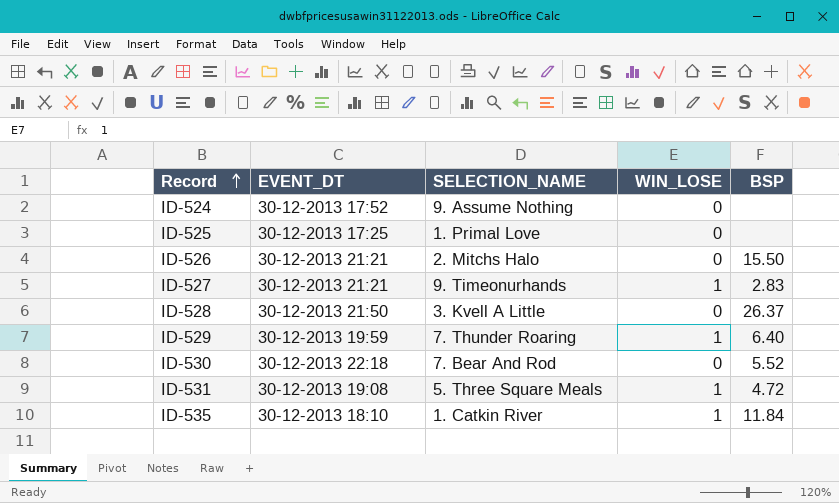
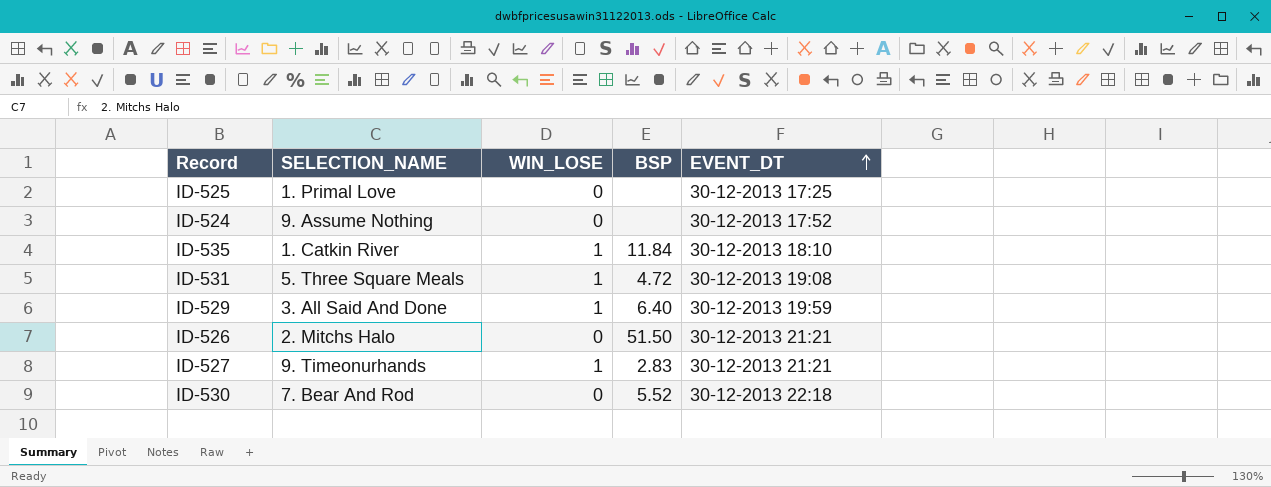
row order: Record ascending -> EVENT_DT ascending
column EVENT_DT | position: 2 -> 5
row ID-528: 30-12-2013 21:50 | 3. Kvell A Little | 0 | 26.37 -> none
ID-529 | SELECTION_NAME: 7. Thunder Roaring -> 3. All Said And Done
ID-526 | BSP: 15.50 -> 51.50

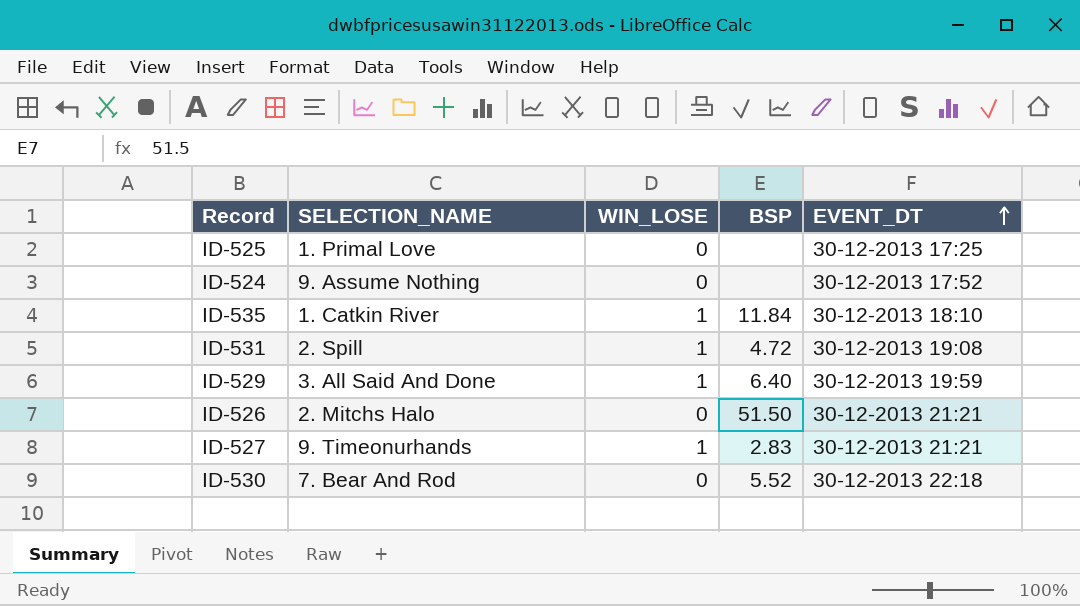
ID-531 | SELECTION_NAME: 5. Three Square Meals -> 2. Spill

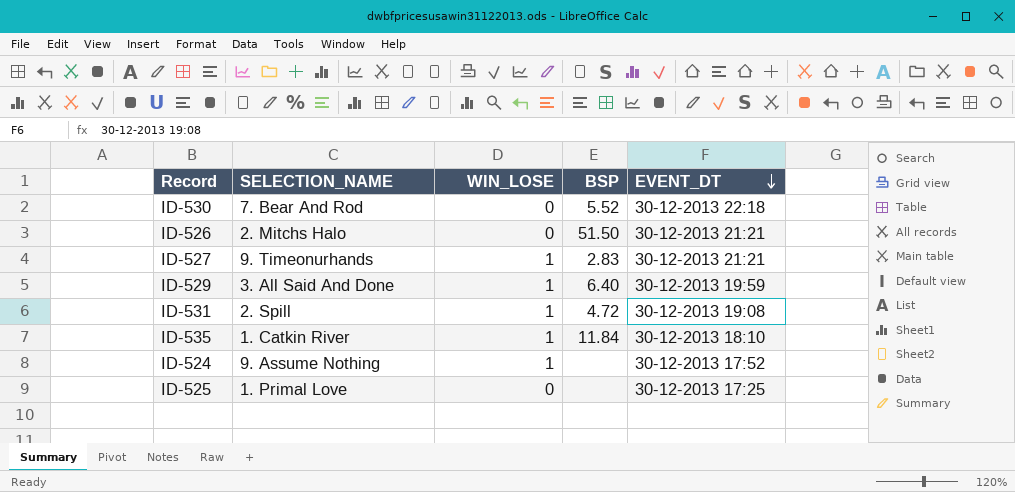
row order: EVENT_DT ascending -> EVENT_DT descending
ID-524 | WIN_LOSE: 0 -> 1

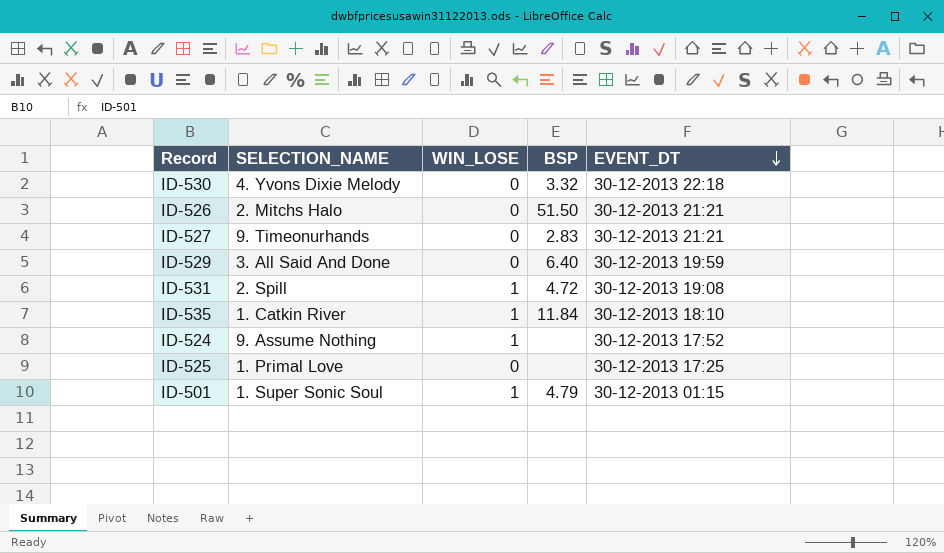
ID-530 | SELECTION_NAME: 7. Bear And Rod -> 4. Yvons Dixie Melody
ID-530 | BSP: 5.52 -> 3.32
ID-527 | WIN_LOSE: 1 -> 0
ID-529 | WIN_LOSE: 1 -> 0
row ID-501: none -> 1. Super Sonic Soul | 1 | 4.79 | 30-12-2013 01:15

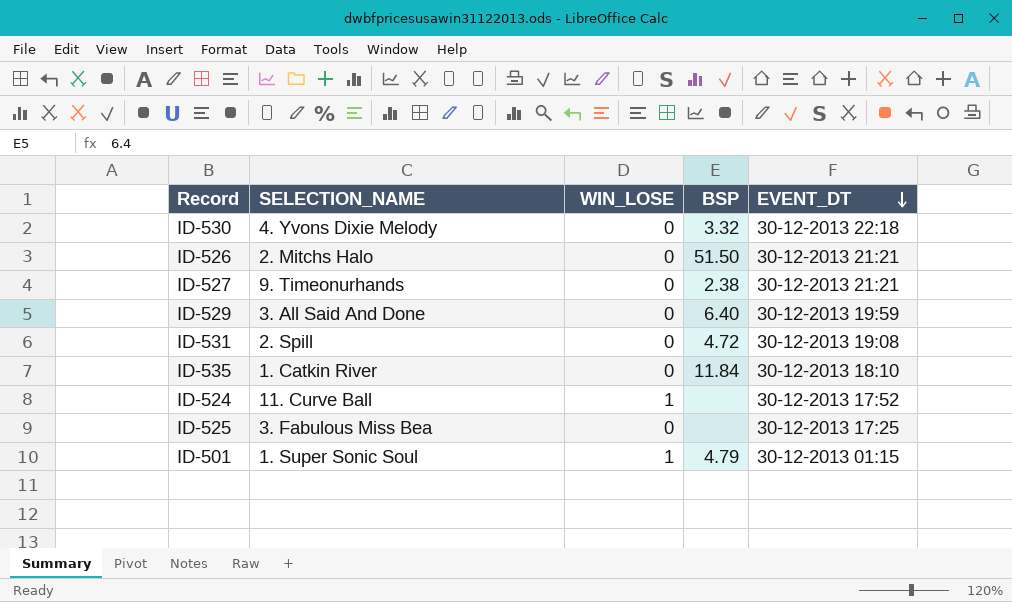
ID-527 | BSP: 2.83 -> 2.38
ID-531 | WIN_LOSE: 1 -> 0
ID-535 | WIN_LOSE: 1 -> 0
ID-524 | SELECTION_NAME: 9. Assume Nothing -> 11. Curve Ball
ID-525 | SELECTION_NAME: 1. Primal Love -> 3. Fabulous Miss Bea

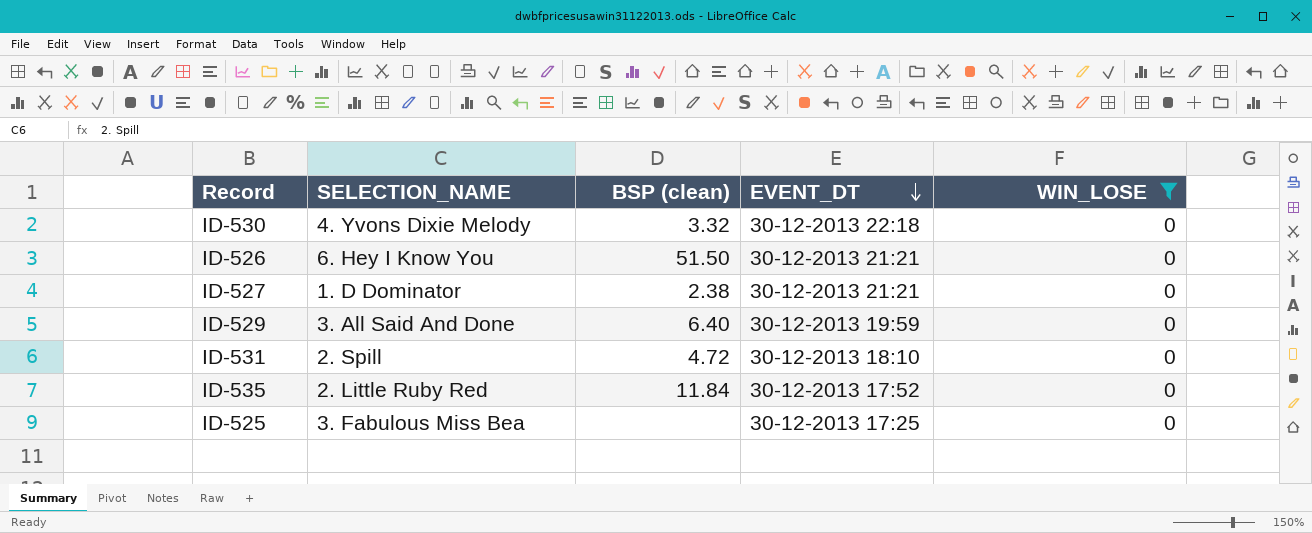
filter: none -> WIN_LOSE = 0
column name: BSP -> BSP (clean)
column WIN_LOSE | position: 3 -> 5
ID-526 | SELECTION_NAME: 2. Mitchs Halo -> 6. Hey I Know You
ID-527 | SELECTION_NAME: 9. Timeonurhands -> 1. D Dominator
ID-531 | EVENT_DT: 30-12-2013 19:08 -> 30-12-2013 18:10
ID-535 | SELECTION_NAME: 1. Catkin River -> 2. Little Ruby Red
ID-535 | EVENT_DT: 30-12-2013 18:10 -> 30-12-2013 17:52

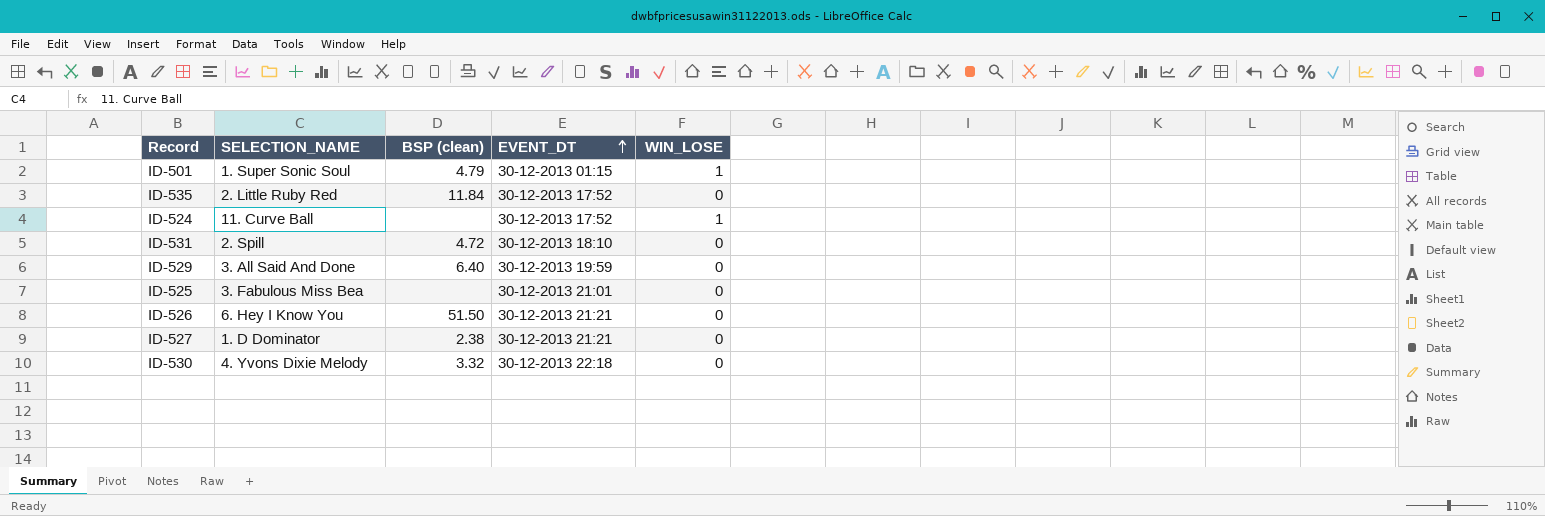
filter: WIN_LOSE = 0 -> none
row order: EVENT_DT descending -> EVENT_DT ascending
ID-525 | EVENT_DT: 30-12-2013 17:25 -> 30-12-2013 21:01

